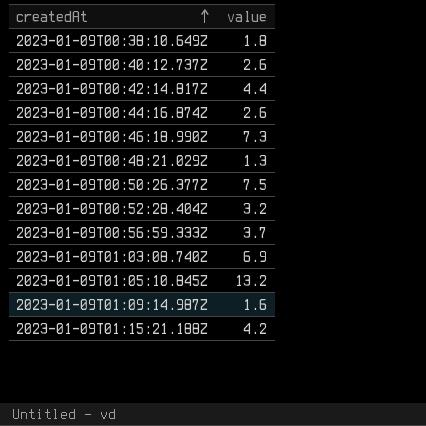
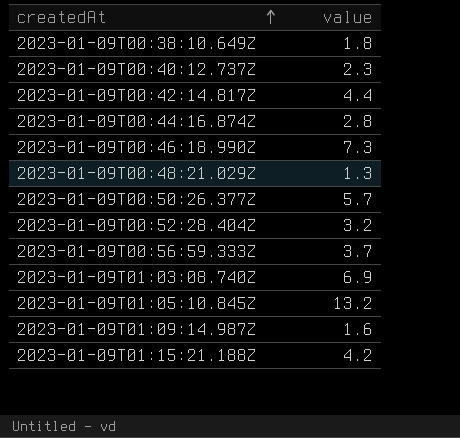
2023-01-09T00:40:12.737Z | value: 2.6 -> 2.3
2023-01-09T00:44:16.874Z | value: 2.6 -> 2.8
2023-01-09T00:50:26.377Z | value: 7.5 -> 5.7

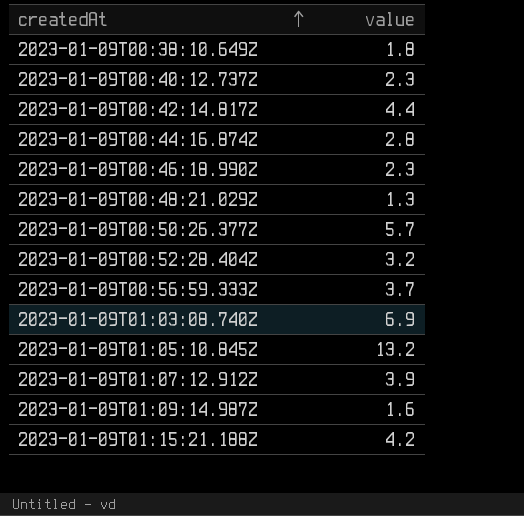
2023-01-09T00:46:18.990Z | value: 7.3 -> 2.3
row 2023-01-09T01:07:12.912Z: none -> 3.9

